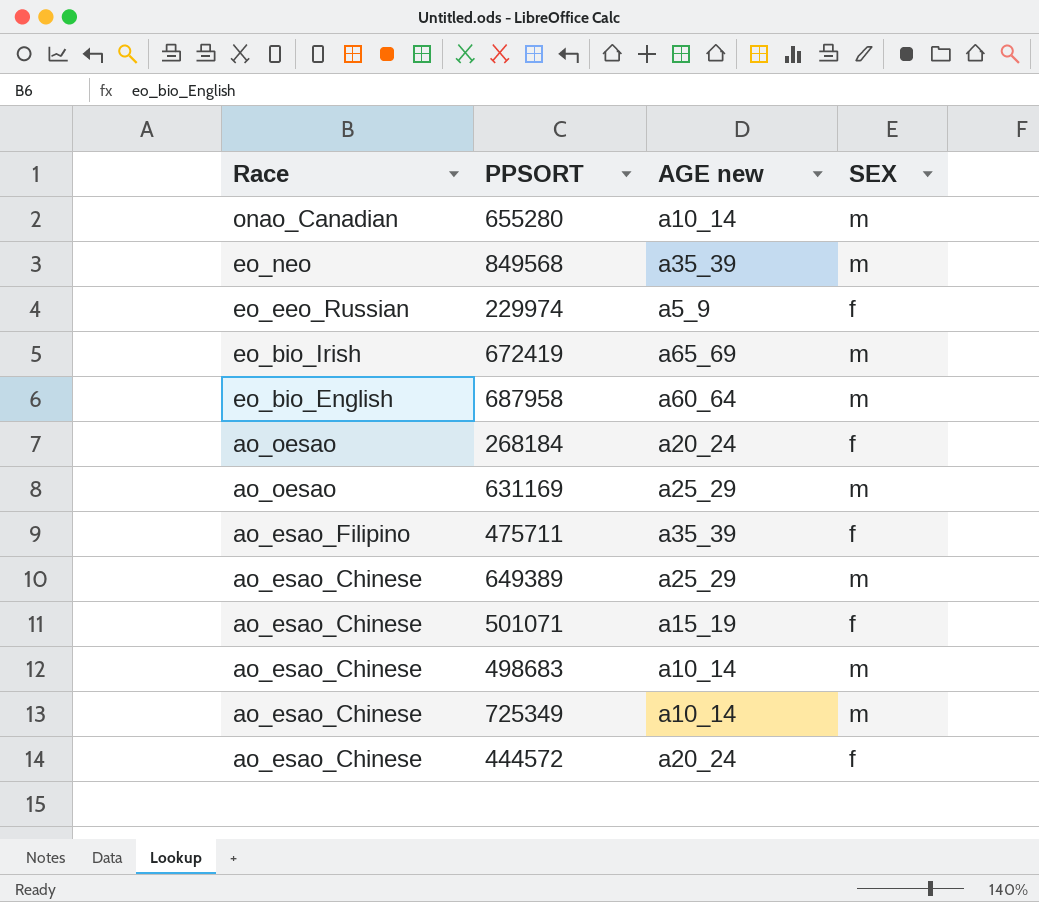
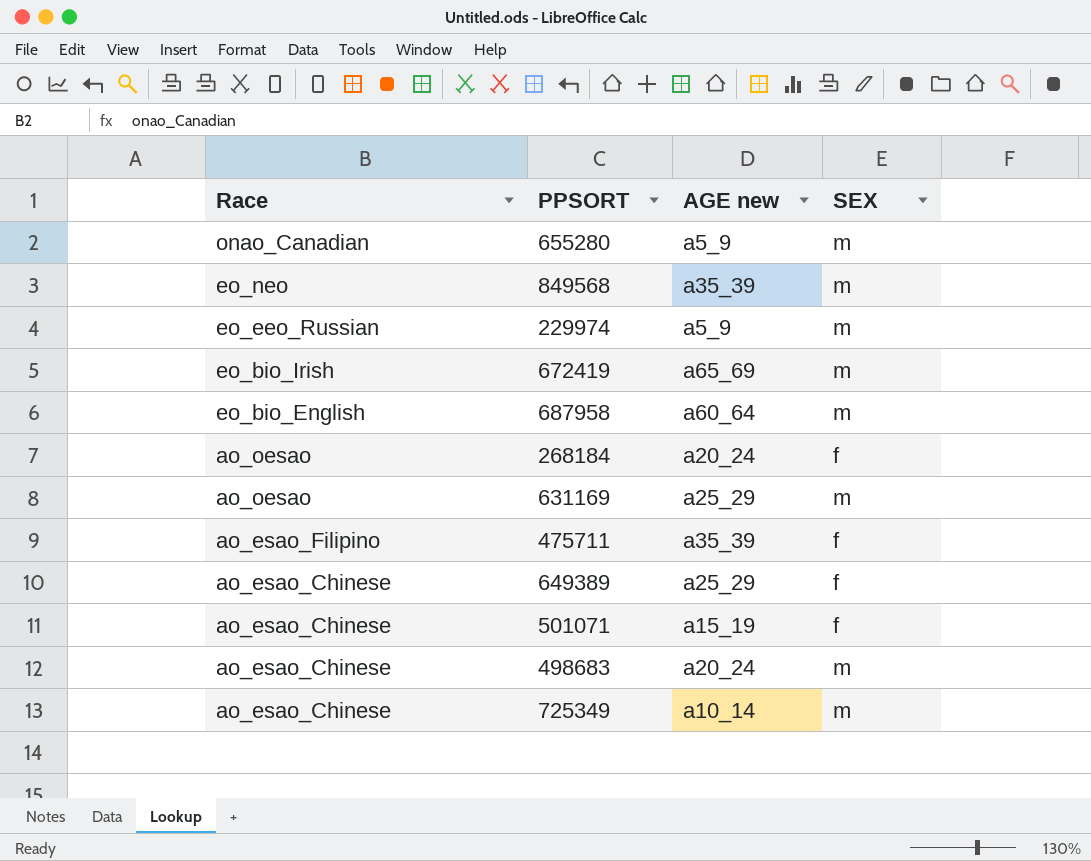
row 444572: ao_esao_Chinese | a20_24 | f -> none
655280 | AGE new: a10_14 -> a5_9
229974 | SEX: f -> m
649389 | SEX: m -> f
498683 | AGE new: a10_14 -> a20_24

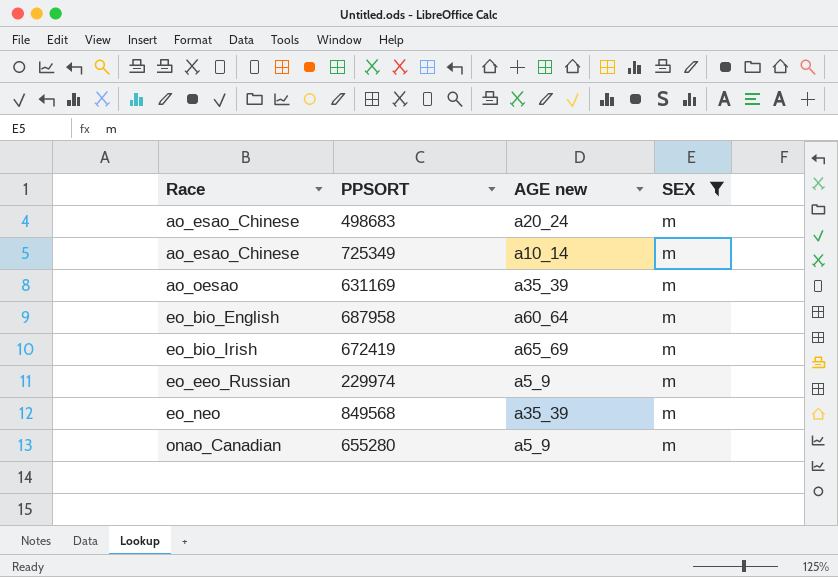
filter: none -> SEX = m
row order: Race descending -> Race ascending
631169 | AGE new: a25_29 -> a35_39

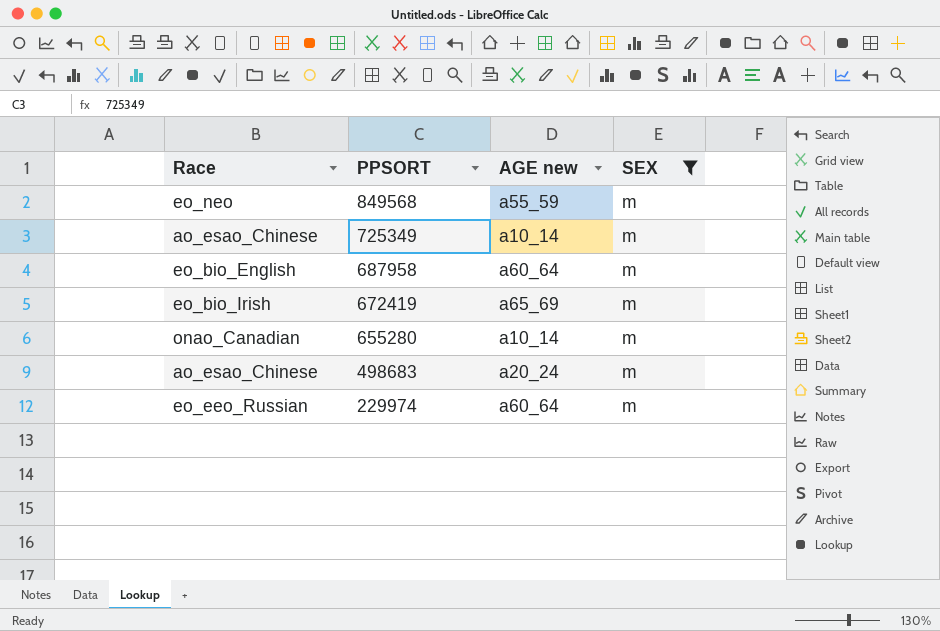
row order: Race ascending -> PPSORT descending
row 631169: ao_oesao | a35_39 | m -> none
849568 | AGE new: a35_39 -> a55_59
655280 | AGE new: a5_9 -> a10_14
229974 | AGE new: a5_9 -> a60_64

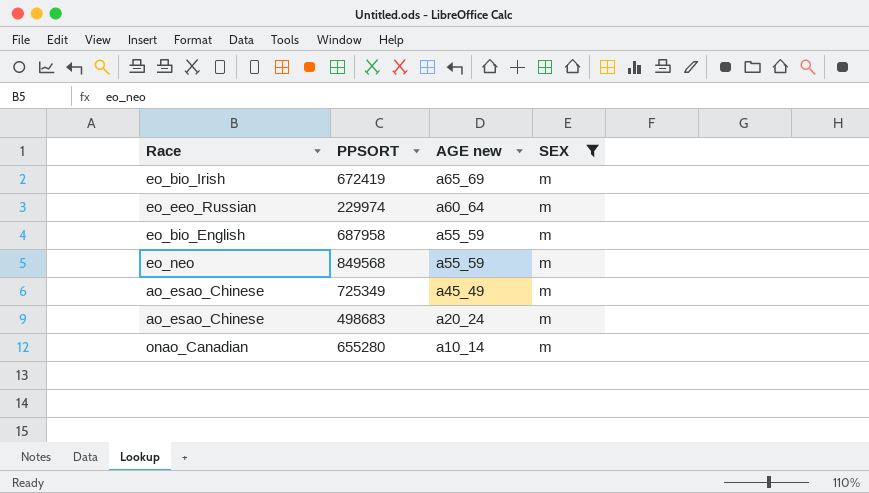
row order: PPSORT descending -> AGE new descending
687958 | AGE new: a60_64 -> a55_59
725349 | AGE new: a10_14 -> a45_49

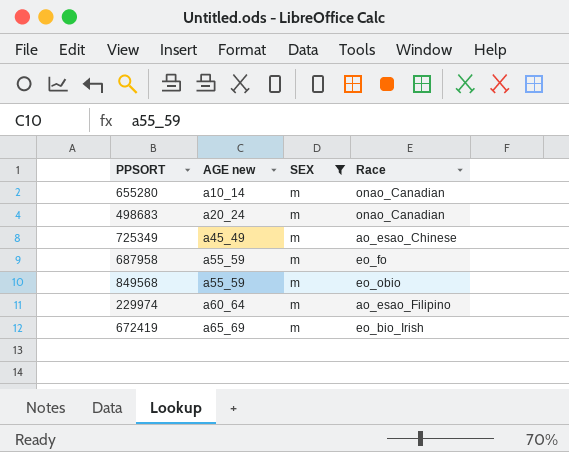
row order: AGE new descending -> AGE new ascending
column Race | position: 1 -> 4
498683 | Race: ao_esao_Chinese -> onao_Canadian
687958 | Race: eo_bio_English -> eo_fo
849568 | Race: eo_neo -> eo_obio
229974 | Race: eo_eeo_Russian -> ao_esao_Filipino

